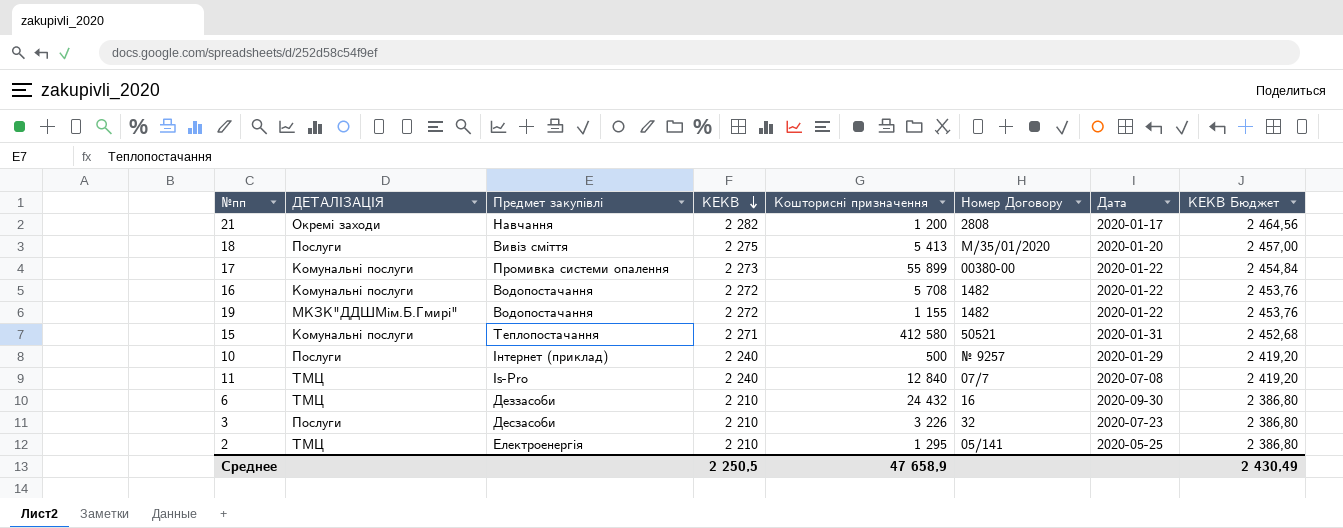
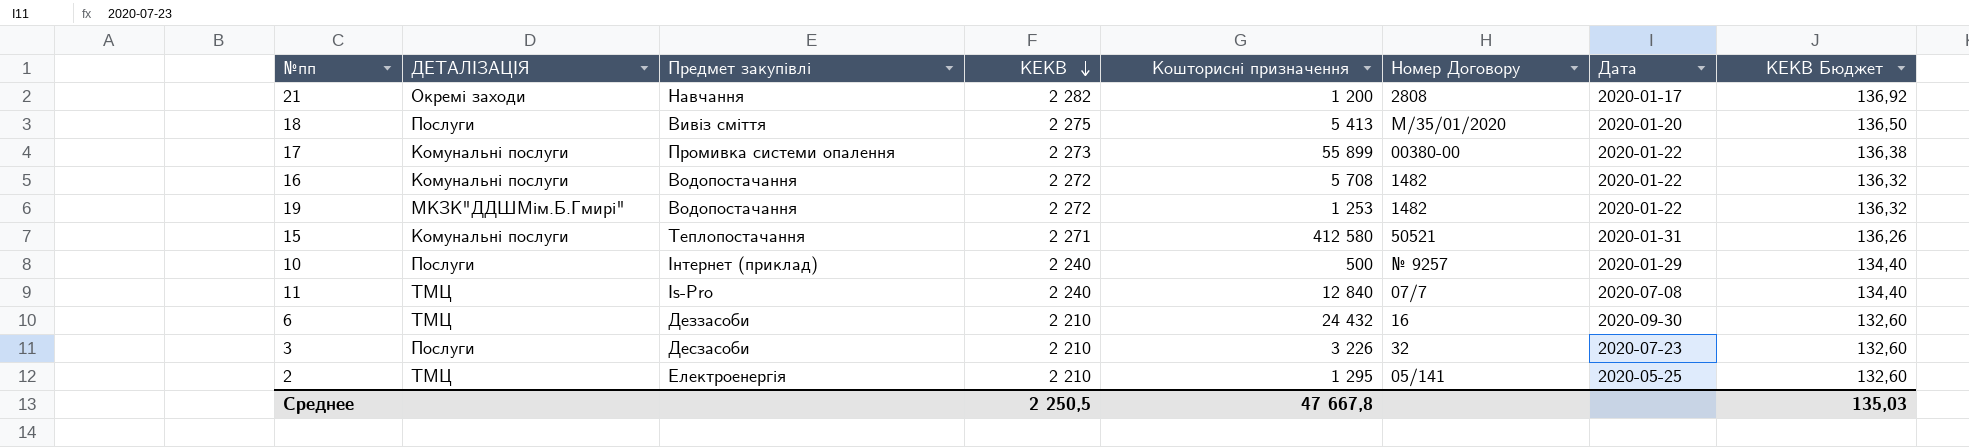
column КЕКВ Бюджет | formula: [КЕКВ] * 1,08 -> [КЕКВ] * 0,06
19 | Кошторисні призначення: 1 155 -> 1 253
Среднее | Кошторисні призначення: 47 658,9 -> 47 667,8
Среднее | КЕКВ Бюджет: 2 430,49 -> 135,03

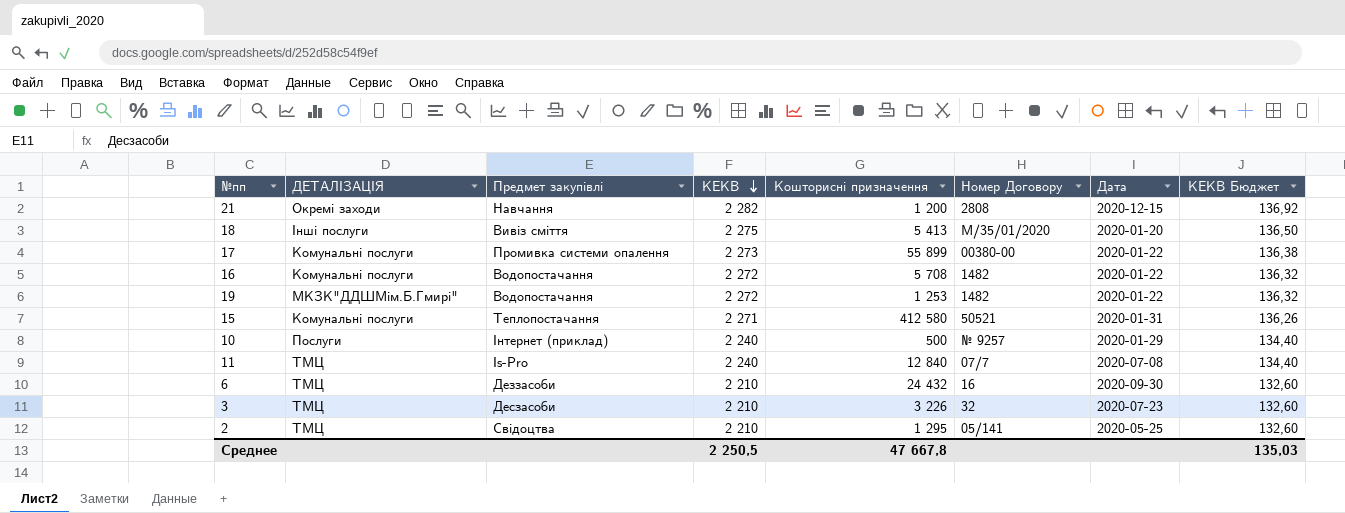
21 | Дата: 2020-01-17 -> 2020-12-15
18 | ДЕТАЛІЗАЦІЯ: Послуги -> Інші послуги
3 | ДЕТАЛІЗАЦІЯ: Послуги -> ТМЦ
2 | Предмет закупівлі: Електроенергія -> Свідоцтва

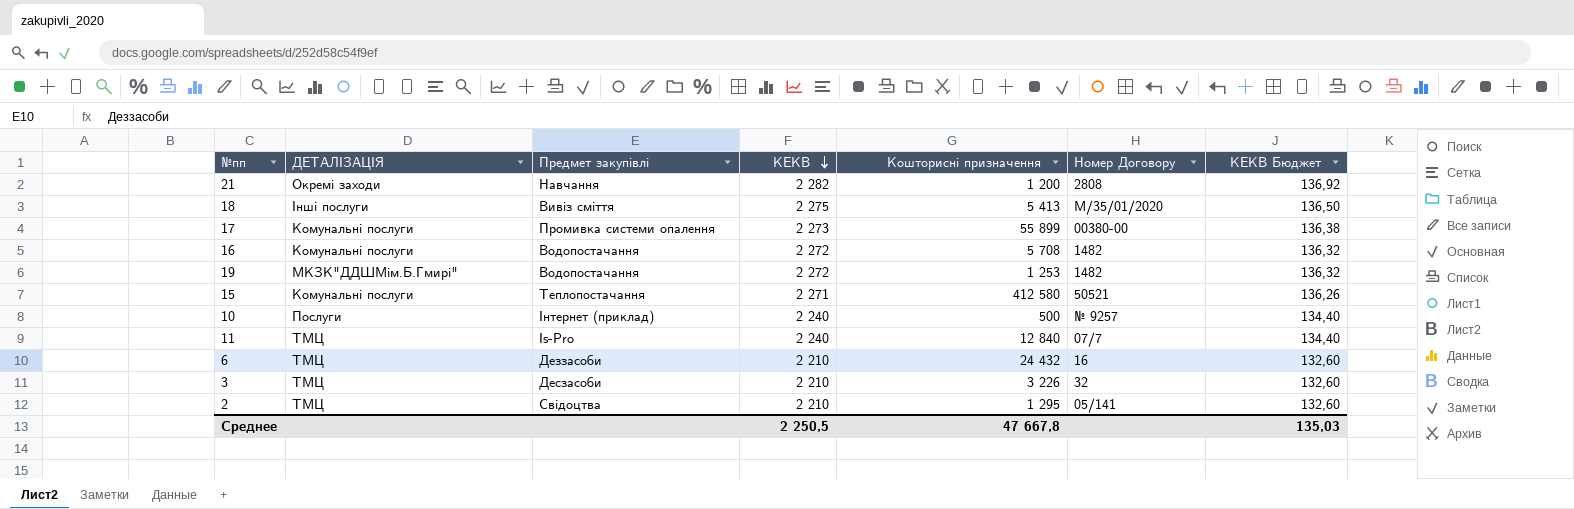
column Дата | position: 7 -> none

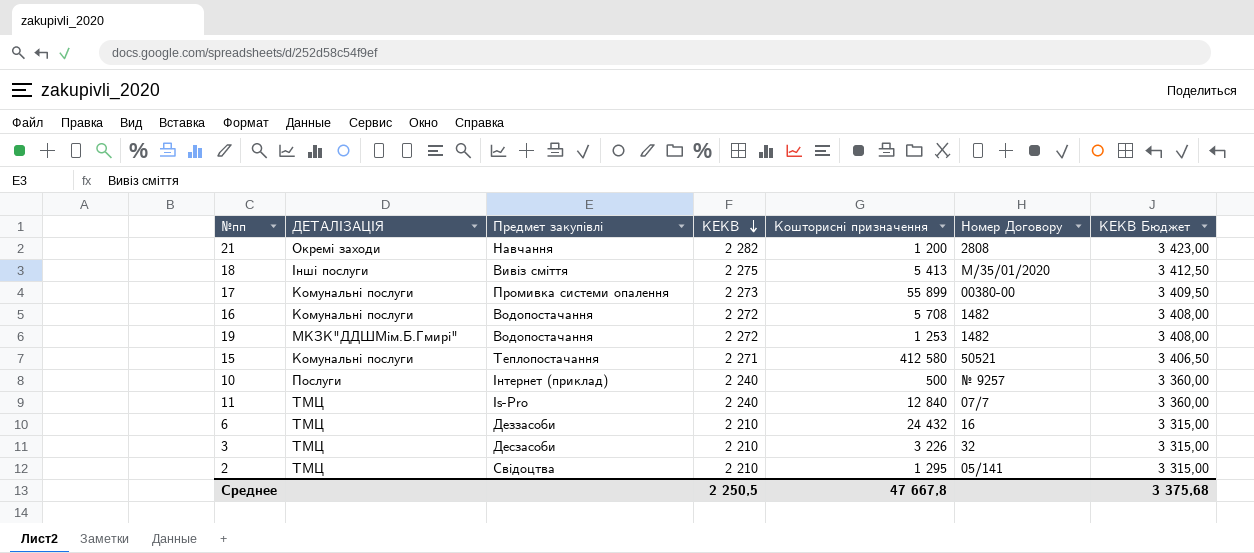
column КЕКВ Бюджет | formula: [КЕКВ] * 0,06 -> [КЕКВ] * 1,5
Среднее | КЕКВ Бюджет: 135,03 -> 3 375,68

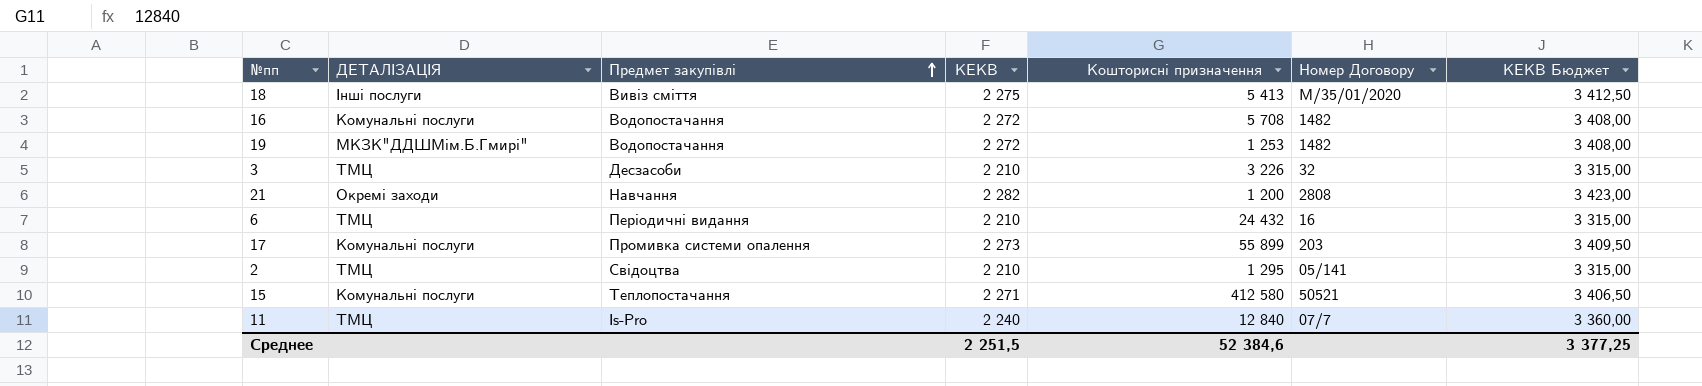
row order: КЕКВ descending -> Предмет закупівлі ascending
row 10: Послуги | Інтернет (приклад) | 2 240 | 500 | № 9257 | 3 360,00 -> none
6 | Предмет закупівлі: Деззасоби -> Періодичні видання
17 | Номер Договору: 00380-00 -> 203
Среднее | КЕКВ: 2 250,5 -> 2 251,5
Среднее | Кошторисні призначення: 47 667,8 -> 52 384,6
Среднее | КЕКВ Бюджет: 3 375,68 -> 3 377,25

